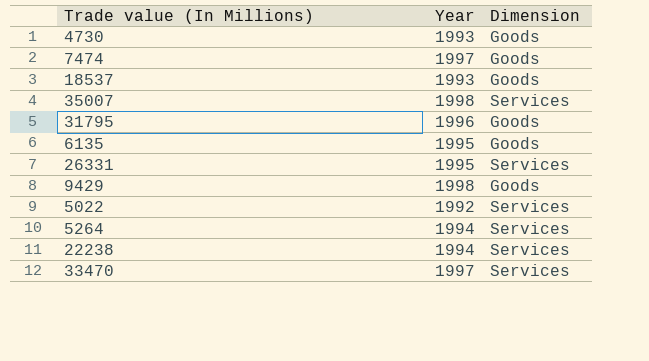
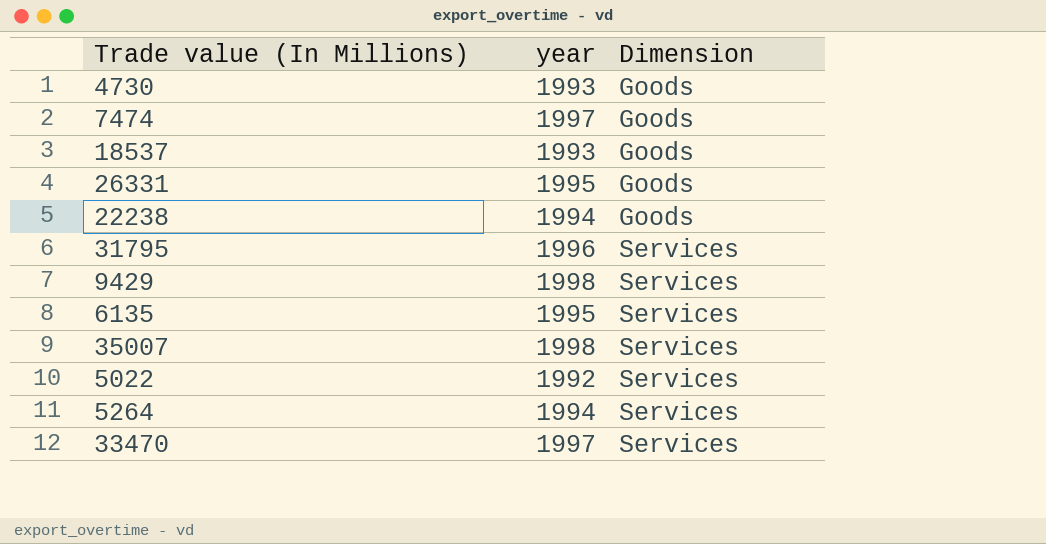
row order: none -> Dimension ascending
column name: Year -> year
26331 | Dimension: Services -> Goods
22238 | Dimension: Services -> Goods
31795 | Dimension: Goods -> Services
9429 | Dimension: Goods -> Services
6135 | Dimension: Goods -> Services

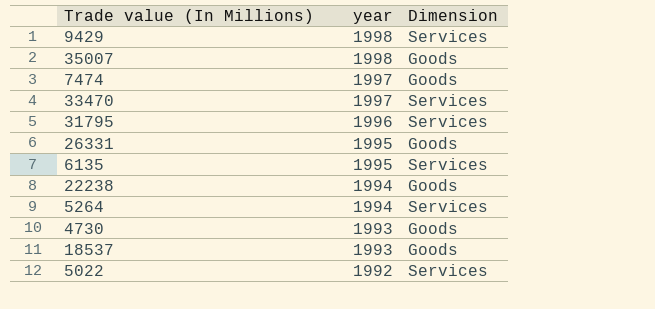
row order: Dimension ascending -> year descending
35007 | Dimension: Services -> Goods

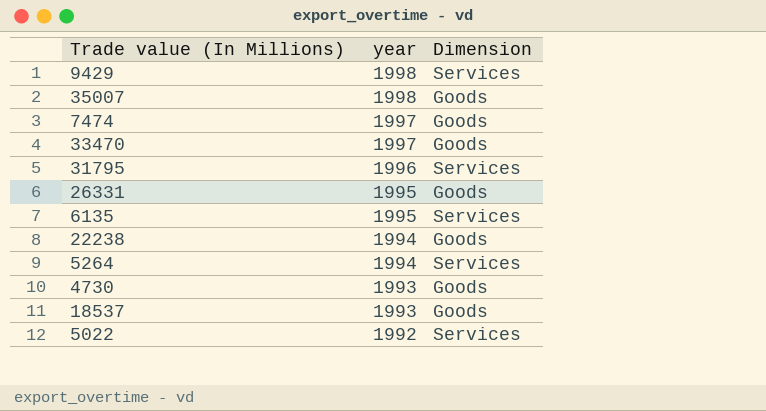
33470 | Dimension: Services -> Goods

